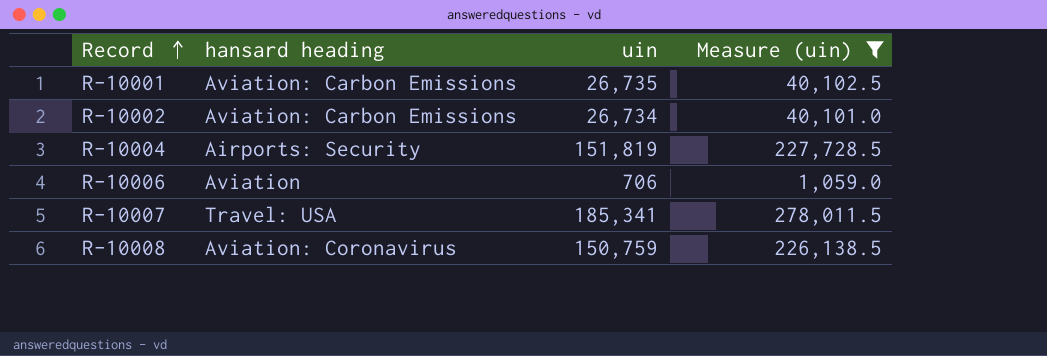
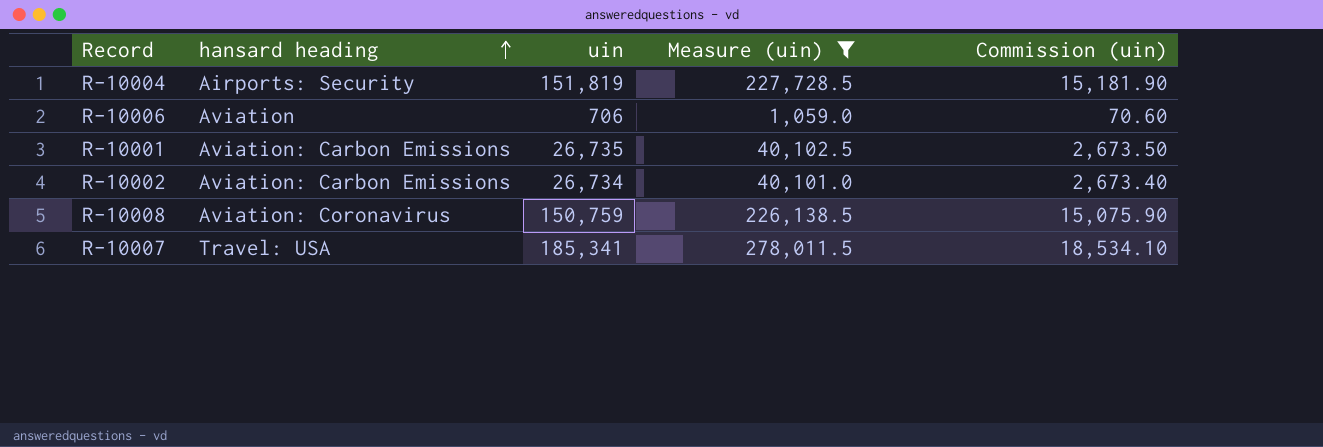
row order: Record ascending -> hansard heading ascending
column Commission (uin) | formula: none -> [uin] * 0.1

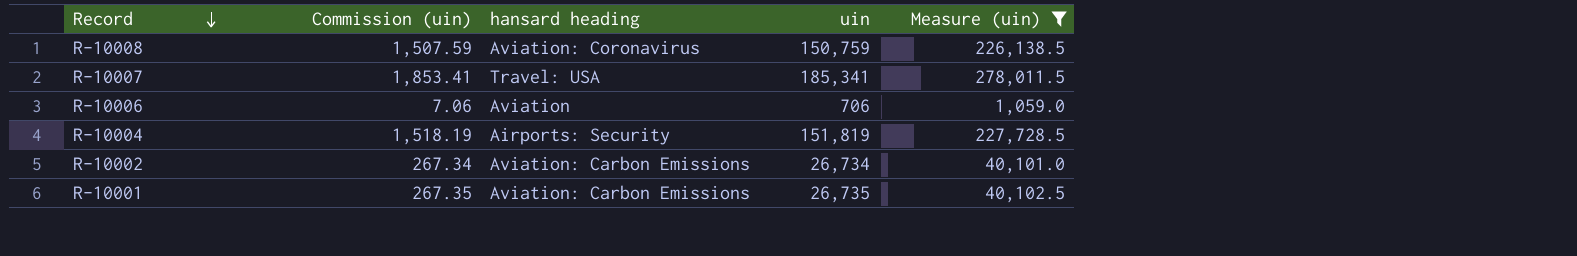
row order: hansard heading ascending -> Record descending
column Commission (uin) | formula: [uin] * 0.1 -> [uin] * 0.01
column Commission (uin) | position: 5 -> 2

